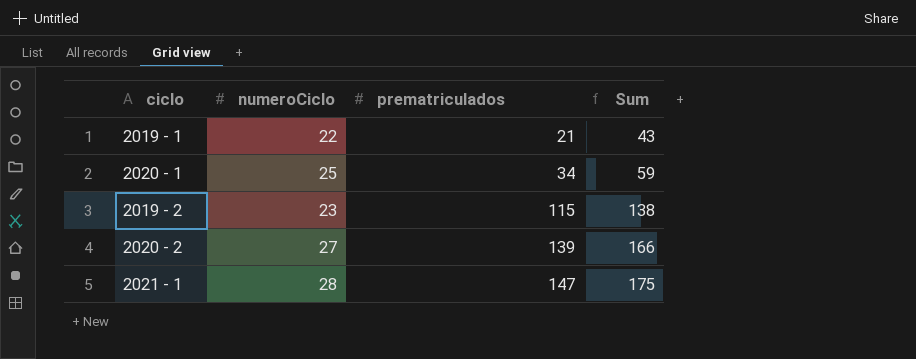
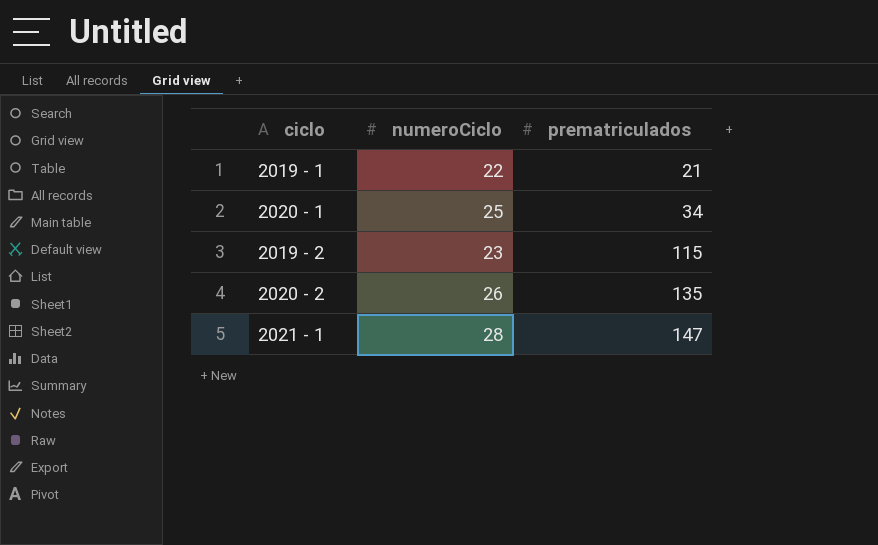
column Sum | formula: [numeroCiclo] + [prematriculados] -> none
2020 - 2 | numeroCiclo: 27 -> 26
2020 - 2 | prematriculados: 139 -> 135

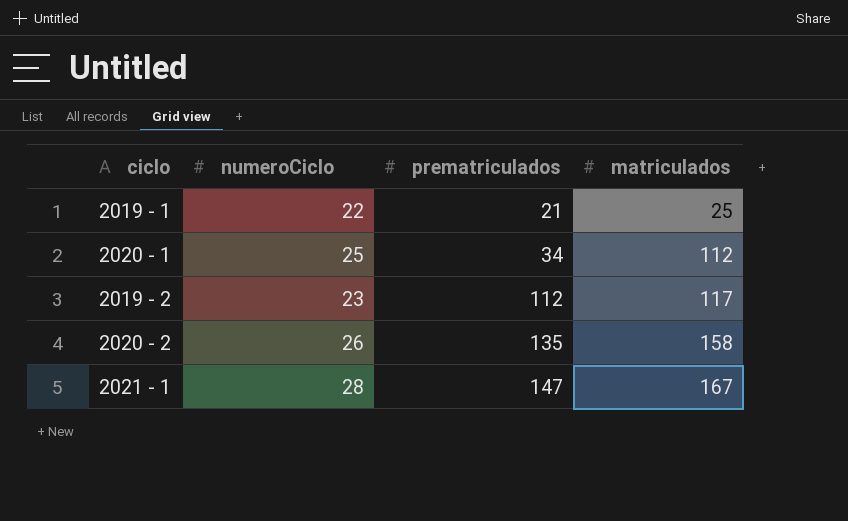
column matriculados | position: none -> 4
2019 - 2 | prematriculados: 115 -> 112

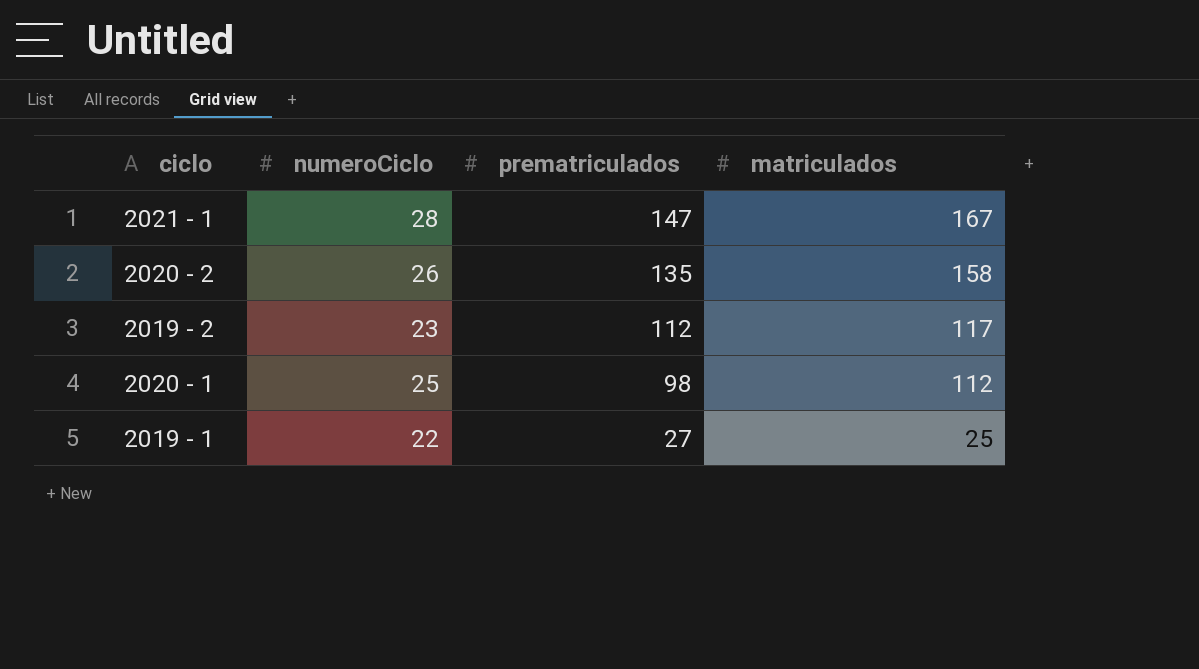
row order: prematriculados ascending -> prematriculados descending
2020 - 1 | prematriculados: 34 -> 98
2019 - 1 | prematriculados: 21 -> 27

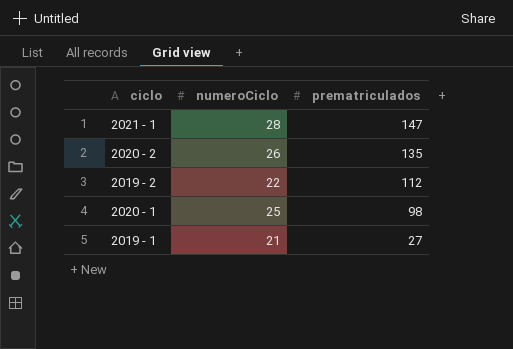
column matriculados | position: 4 -> none
2019 - 2 | numeroCiclo: 23 -> 22
2019 - 1 | numeroCiclo: 22 -> 21

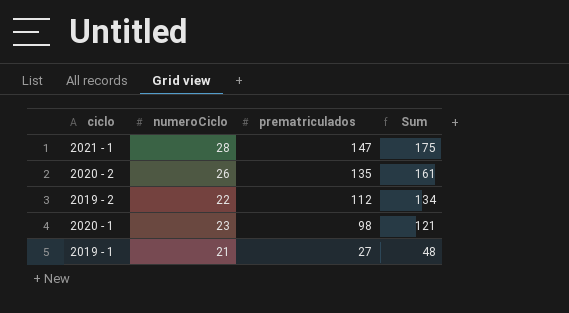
column Sum | formula: none -> [numeroCiclo] + [prematriculados]
2020 - 1 | numeroCiclo: 25 -> 23

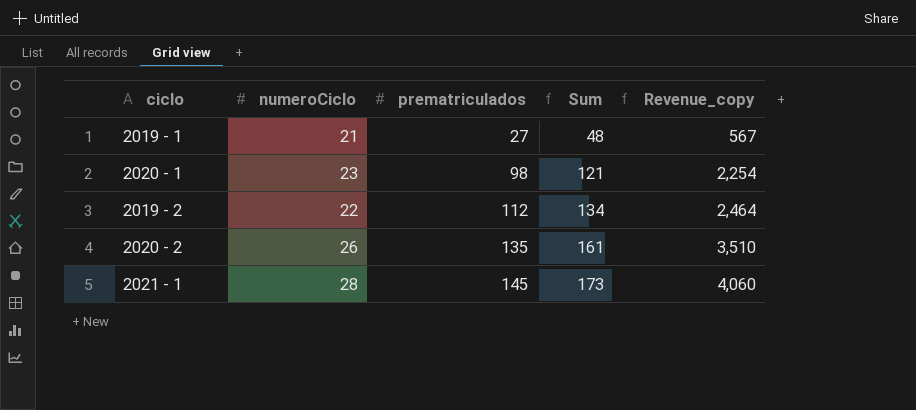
row order: prematriculados descending -> prematriculados ascending
column Revenue_copy | formula: none -> [numeroCiclo] * [prematriculados]
2021 - 1 | prematriculados: 147 -> 145
2021 - 1 | Sum: 175 -> 173

